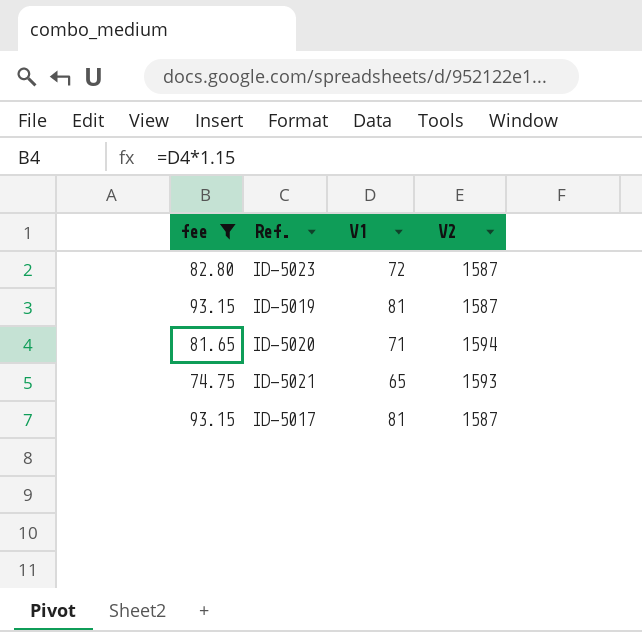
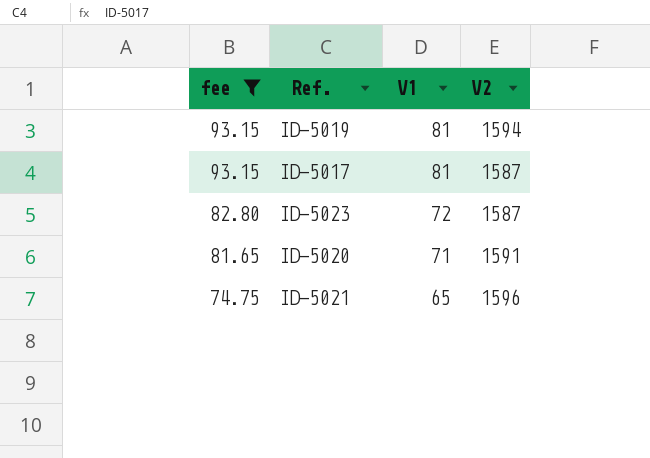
row order: none -> fee descending
ID-5019 | V2: 1587 -> 1594
ID-5020 | V2: 1594 -> 1591
ID-5021 | V2: 1593 -> 1596

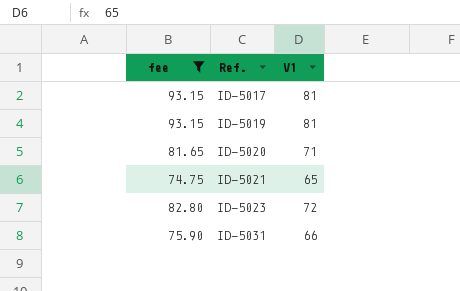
row order: fee descending -> Ref. ascending
column V2 | position: 4 -> none
row ID-5031: none -> 75.90 | 66

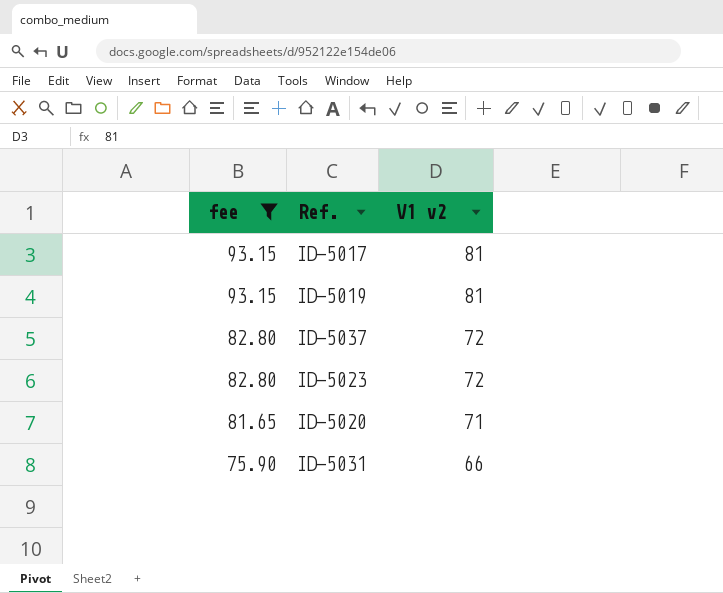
row order: Ref. ascending -> fee descending
column name: V1 -> V1 v2
row ID-5021: 74.75 | 65 -> none
row ID-5037: none -> 82.80 | 72

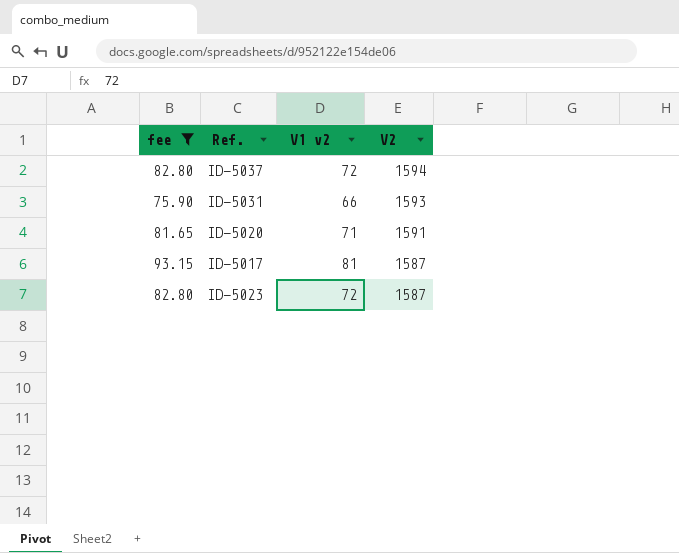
row order: fee descending -> V2 descending
column V2 | position: none -> 4
row ID-5019: 93.15 | 81 -> none

